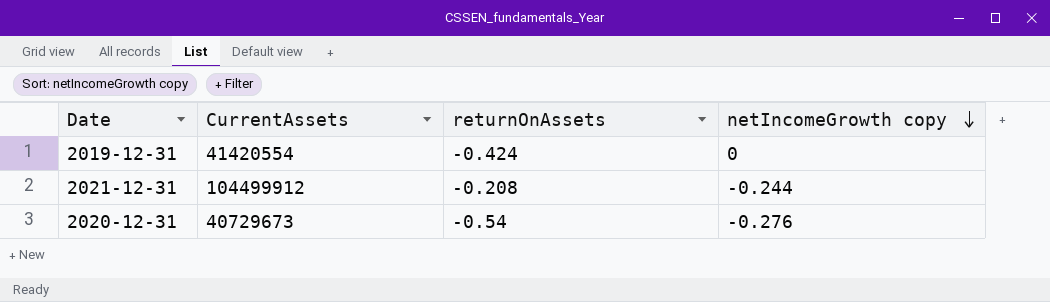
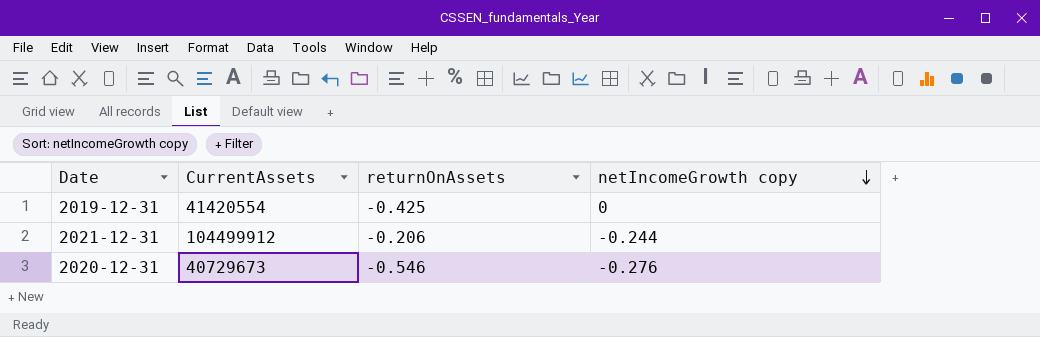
2019-12-31 | returnOnAssets: -0.424 -> -0.425
2021-12-31 | returnOnAssets: -0.208 -> -0.206
2020-12-31 | returnOnAssets: -0.54 -> -0.546

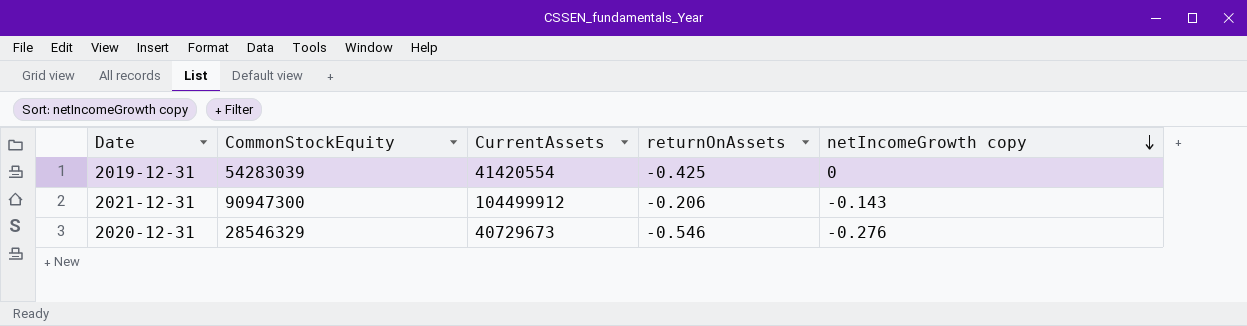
column CommonStockEquity | position: none -> 2
2021-12-31 | netIncomeGrowth copy: -0.244 -> -0.143

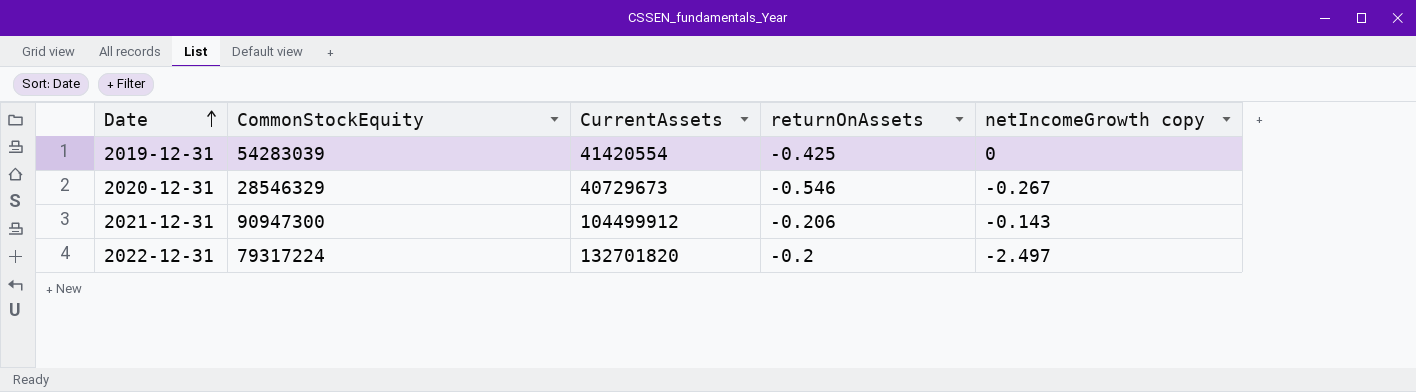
row order: netIncomeGrowth copy descending -> Date ascending
2020-12-31 | netIncomeGrowth copy: -0.276 -> -0.267
row 2022-12-31: none -> 79317224 | 132701820 | -0.2 | -2.497

